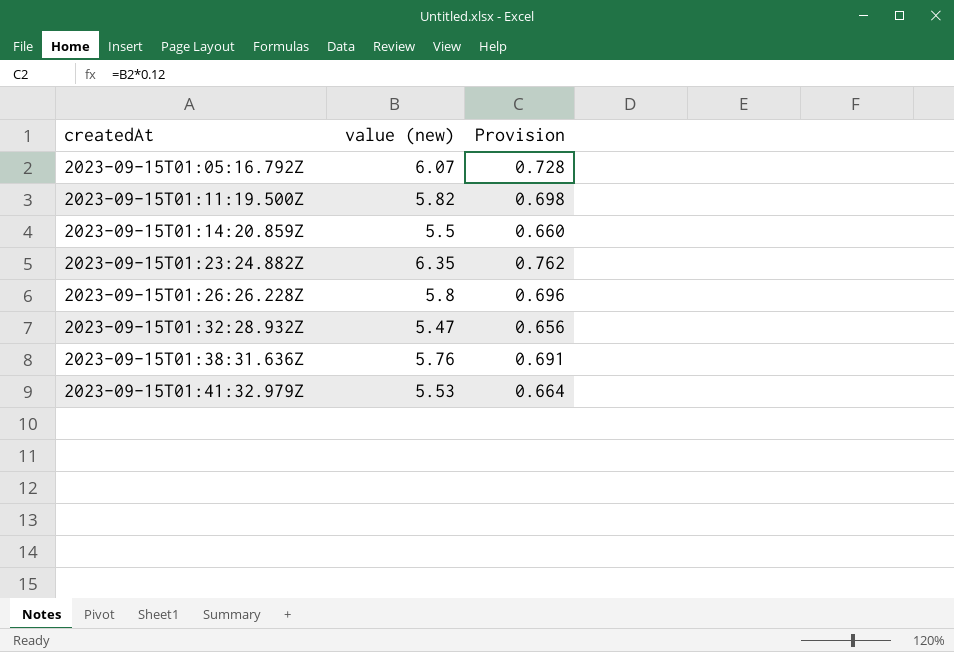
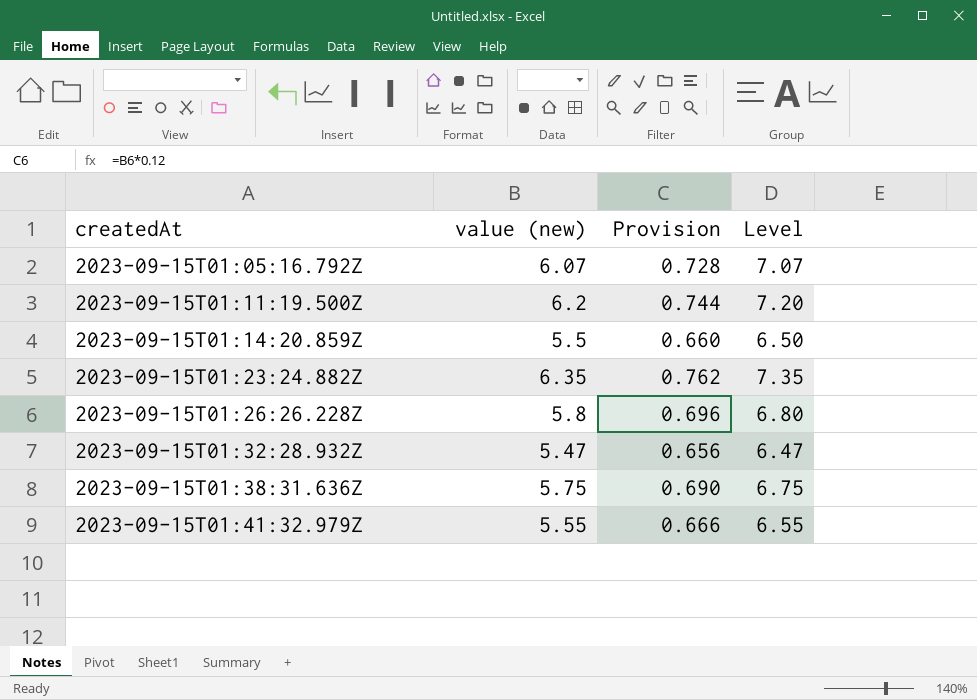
column Level | formula: none -> [value (new)] + 1
2023-09-15T01:11:19.500Z | value (new): 5.82 -> 6.2
2023-09-15T01:11:19.500Z | Provision: 0.698 -> 0.744
2023-09-15T01:38:31.636Z | value (new): 5.76 -> 5.75
2023-09-15T01:38:31.636Z | Provision: 0.691 -> 0.690
2023-09-15T01:41:32.979Z | value (new): 5.53 -> 5.55
2023-09-15T01:41:32.979Z | Provision: 0.664 -> 0.666

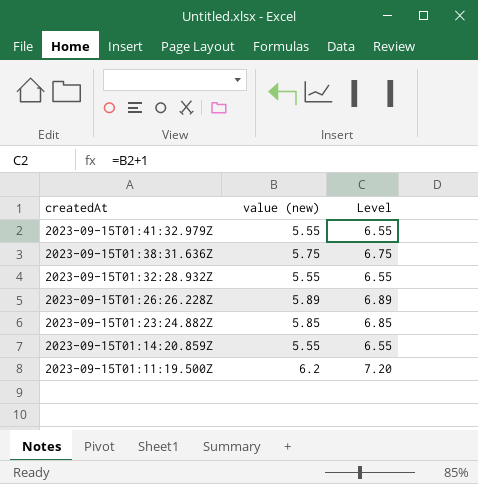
row order: createdAt ascending -> createdAt descending
column Provision | formula: [value (new)] * 0.12 -> none
row 2023-09-15T01:05:16.792Z: 6.07 | 0.728 | 7.07 -> none
2023-09-15T01:32:28.932Z | value (new): 5.47 -> 5.55
2023-09-15T01:32:28.932Z | Level: 6.47 -> 6.55
2023-09-15T01:26:26.228Z | value (new): 5.8 -> 5.89
2023-09-15T01:26:26.228Z | Level: 6.80 -> 6.89
2023-09-15T01:23:24.882Z | value (new): 6.35 -> 5.85
2023-09-15T01:23:24.882Z | Level: 7.35 -> 6.85
2023-09-15T01:14:20.859Z | value (new): 5.5 -> 5.55
2023-09-15T01:14:20.859Z | Level: 6.50 -> 6.55

